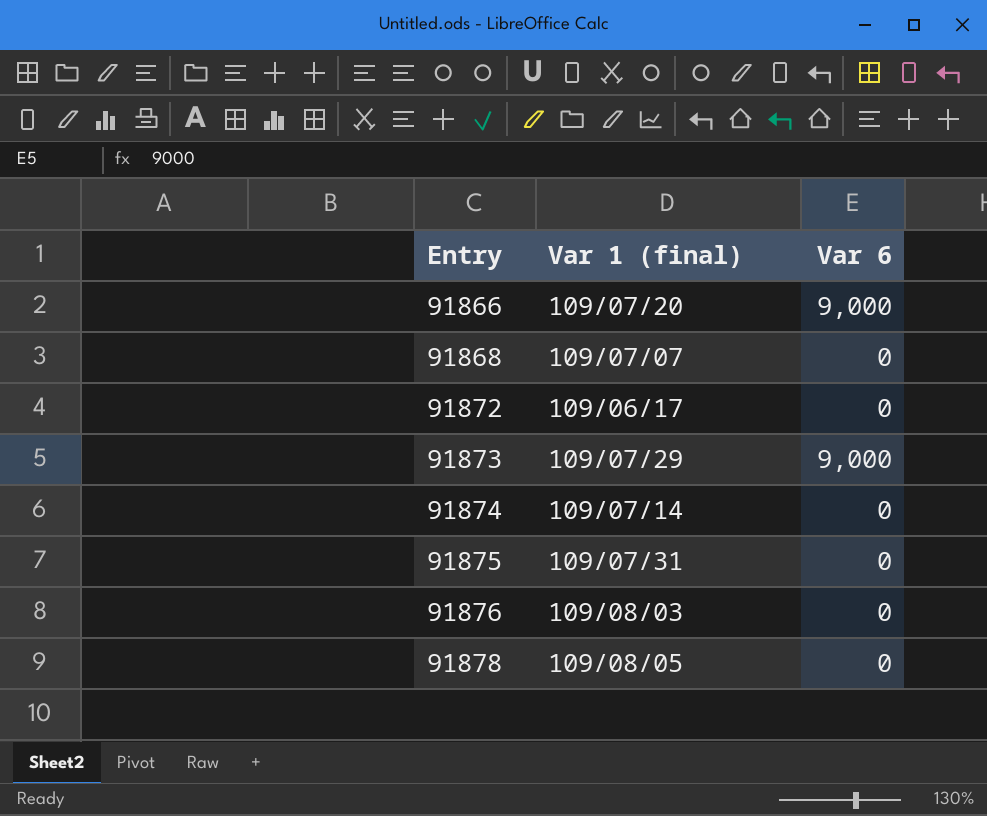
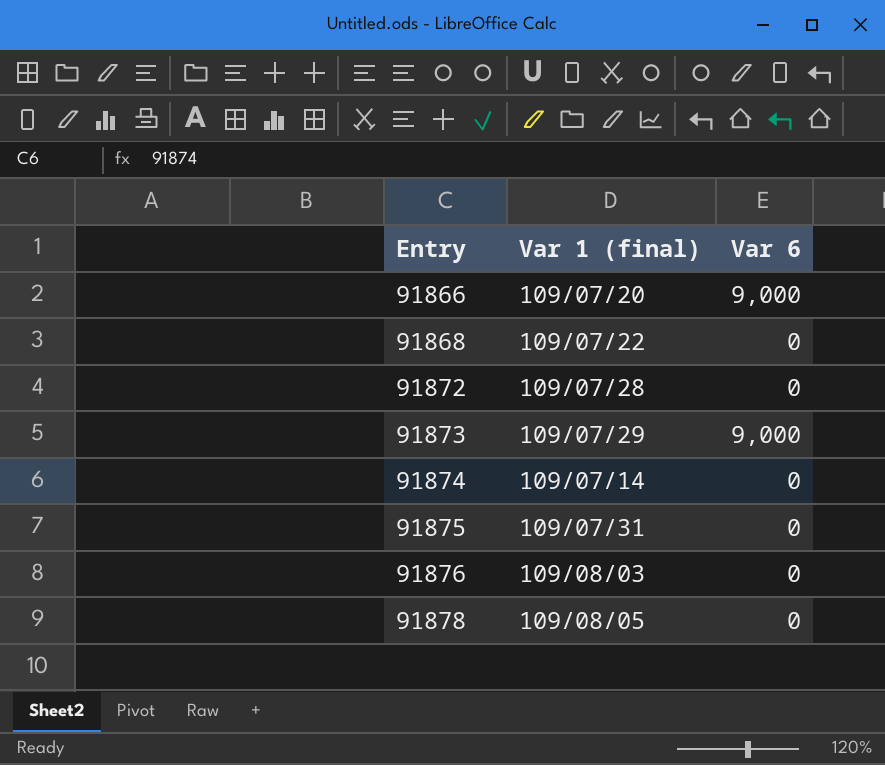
91868 | Var 1 (final): 109/07/07 -> 109/07/22
91872 | Var 1 (final): 109/06/17 -> 109/07/28

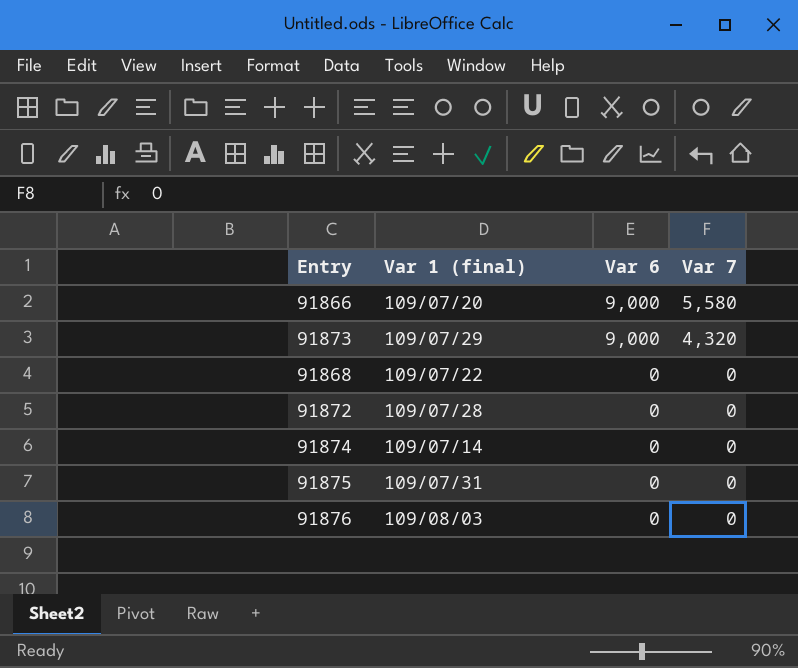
row order: Entry ascending -> Var 6 descending
column Var 7 | position: none -> 4
row 91878: 109/08/05 | 0 -> none

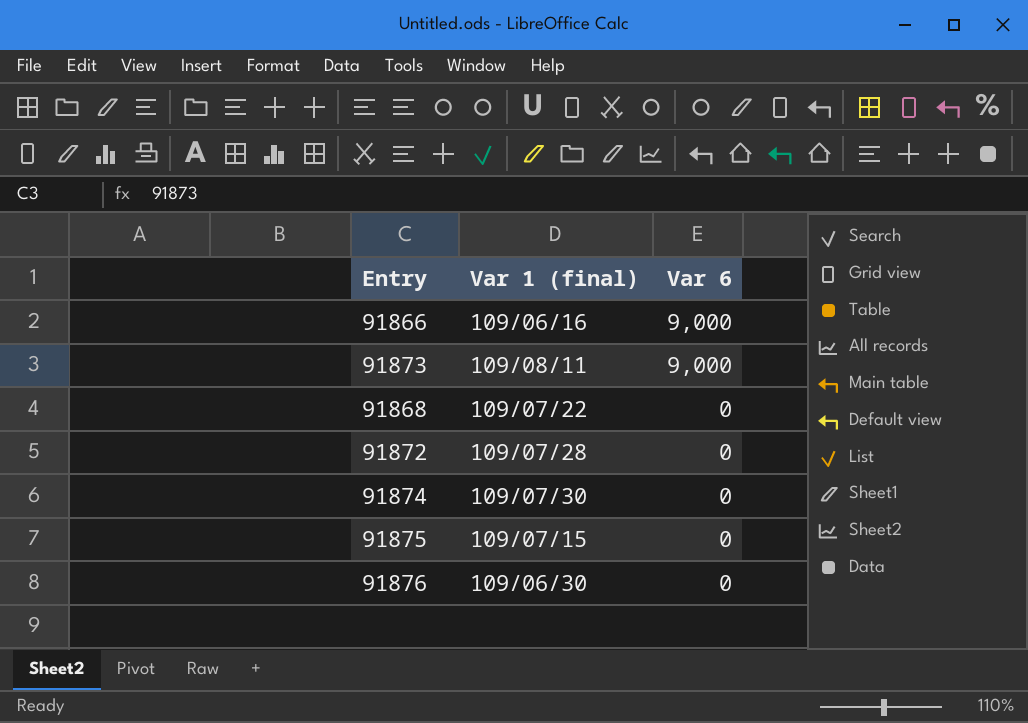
column Var 7 | position: 4 -> none
91866 | Var 1 (final): 109/07/20 -> 109/06/16
91873 | Var 1 (final): 109/07/29 -> 109/08/11
91874 | Var 1 (final): 109/07/14 -> 109/07/30
91875 | Var 1 (final): 109/07/31 -> 109/07/15
91876 | Var 1 (final): 109/08/03 -> 109/06/30

